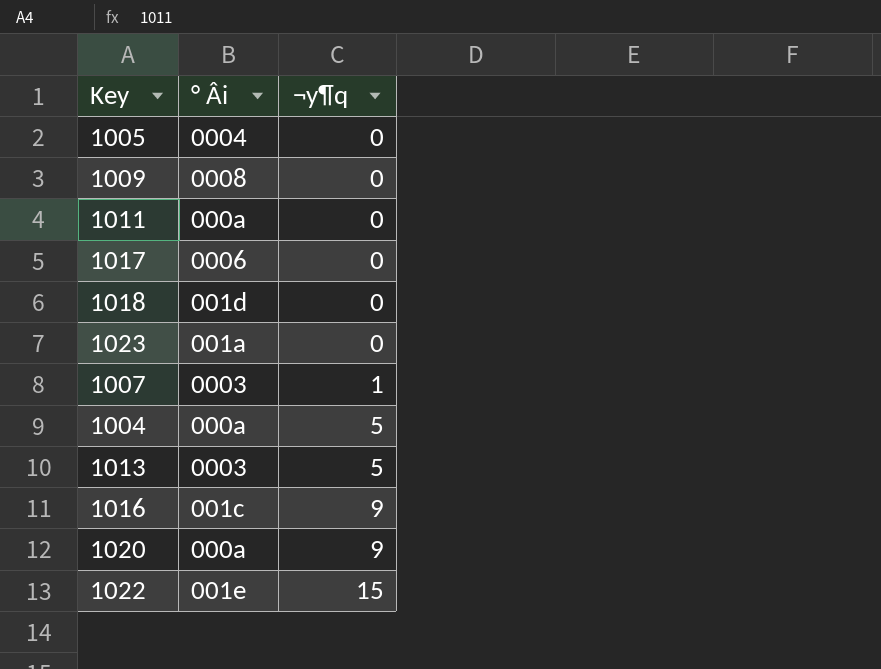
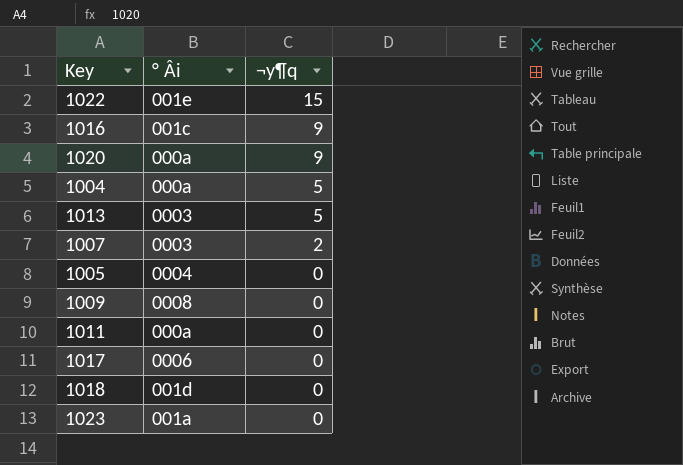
row order: ¬y¶q ascending -> ¬y¶q descending
1007 | ¬y¶q: 1 -> 2

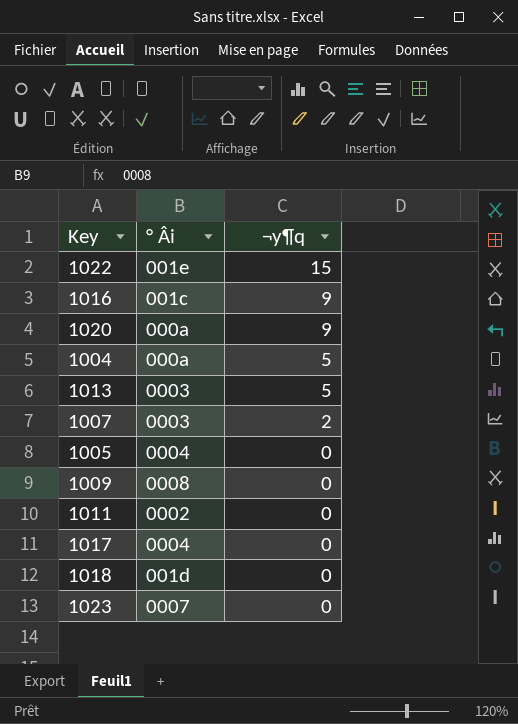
1011 | ° Âi: 000a -> 0002
1017 | ° Âi: 0006 -> 0004
1023 | ° Âi: 001a -> 0007

